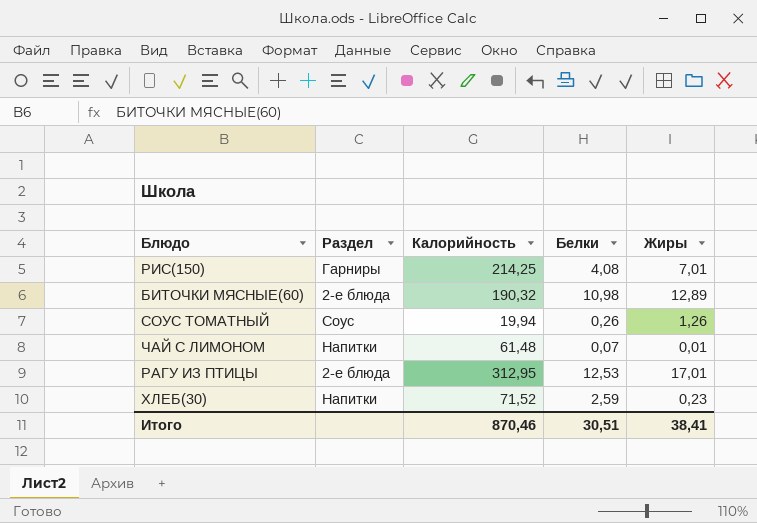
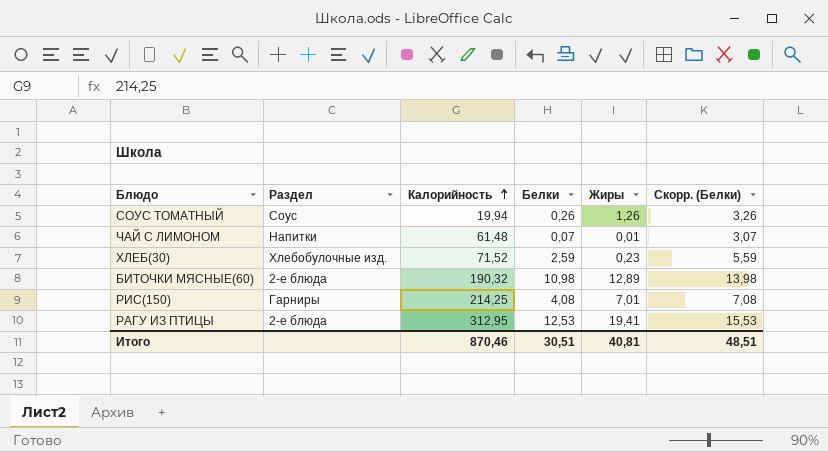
row order: none -> Калорийность ascending
column Скорр. (Белки) | formula: none -> [Белки] + 3
ХЛЕБ(30) | Раздел: Напитки -> Хлебобулочные изд.
РАГУ ИЗ ПТИЦЫ | Жиры: 17,01 -> 19,41
Итого | Жиры: 38,41 -> 40,81

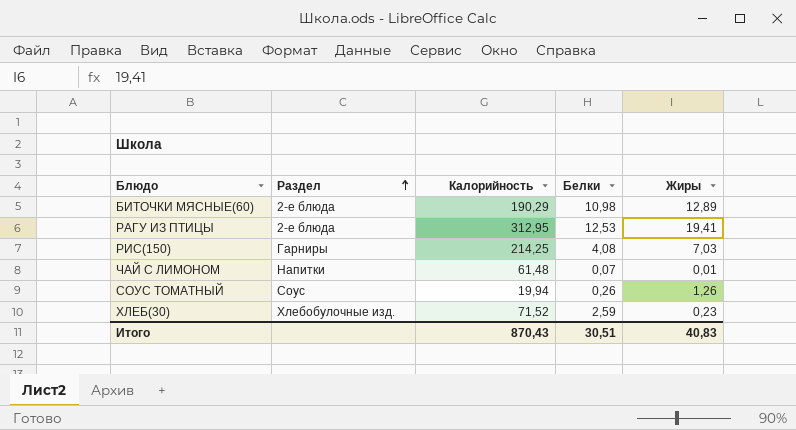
row order: Калорийность ascending -> Раздел ascending
column Скорр. (Белки) | formula: [Белки] + 3 -> none
БИТОЧКИ МЯСНЫЕ(60) | Калорийность: 190,32 -> 190,29
РИС(150) | Жиры: 7,01 -> 7,03
Итого | Калорийность: 870,46 -> 870,43
Итого | Жиры: 40,81 -> 40,83

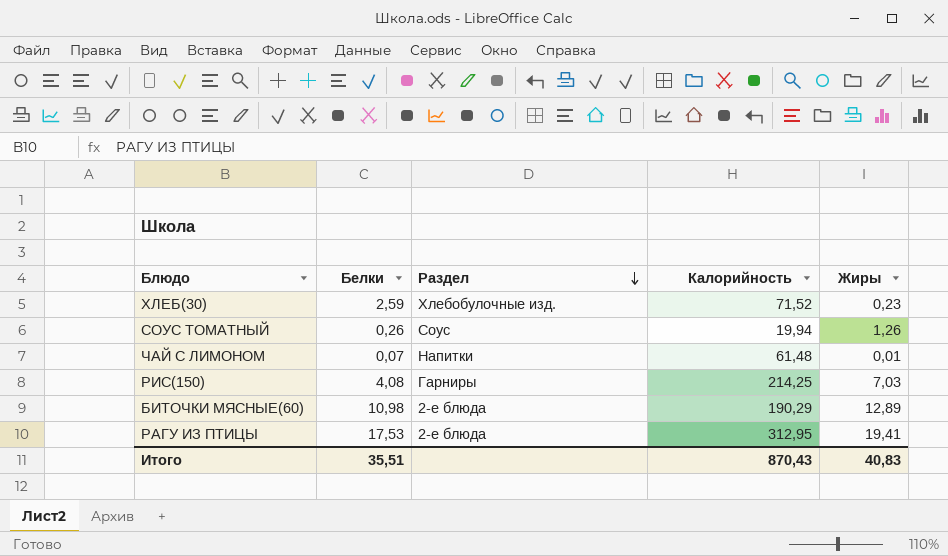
row order: Раздел ascending -> Раздел descending
column Белки | position: 4 -> 2
РАГУ ИЗ ПТИЦЫ | Белки: 12,53 -> 17,53
Итого | Белки: 30,51 -> 35,51

